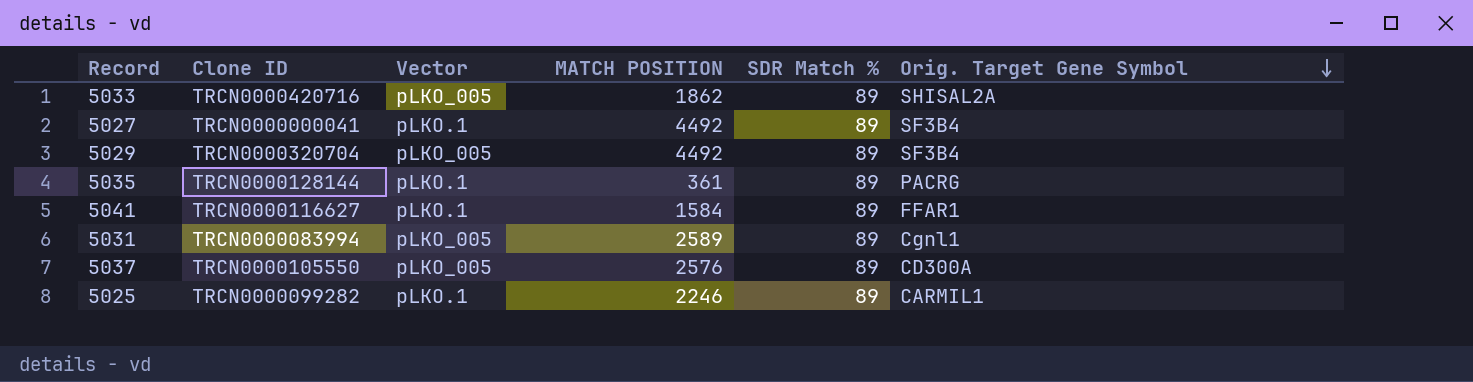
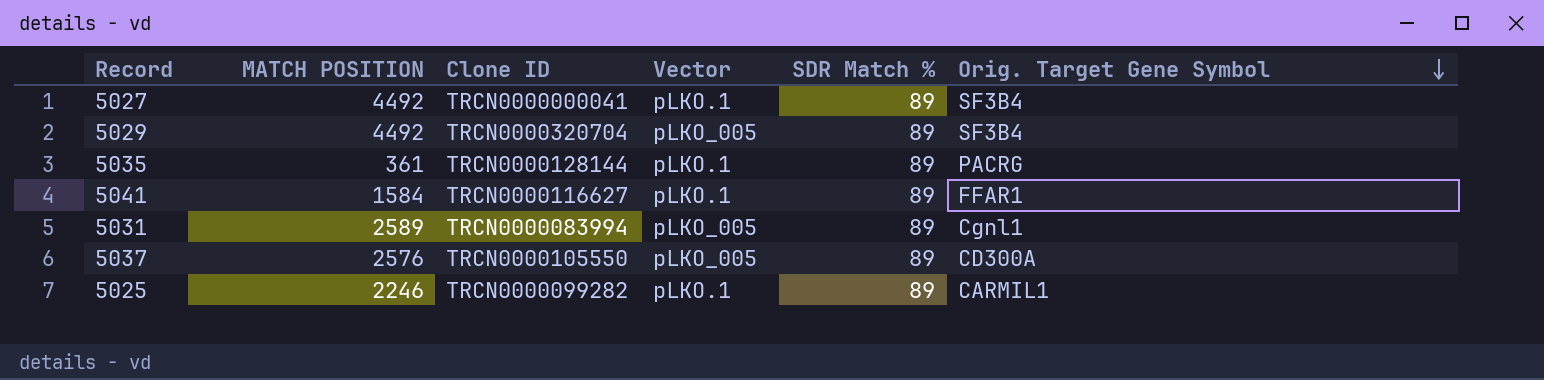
column MATCH POSITION | position: 4 -> 2
row 5033: TRCN0000420716 | pLKO_005 | 1862 | 89 | SHISAL2A -> none

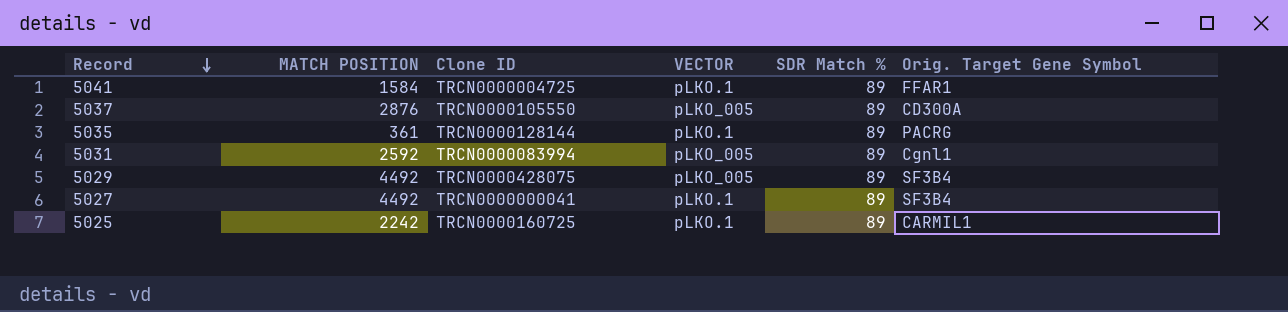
row order: Orig. Target Gene Symbol descending -> Record descending
column name: Vector -> VECTOR
5041 | Clone ID: TRCN0000116627 -> TRCN0000004725
5037 | MATCH POSITION: 2576 -> 2876
5031 | MATCH POSITION: 2589 -> 2592
5029 | Clone ID: TRCN0000320704 -> TRCN0000428075
5025 | MATCH POSITION: 2246 -> 2242
5025 | Clone ID: TRCN0000099282 -> TRCN0000160725

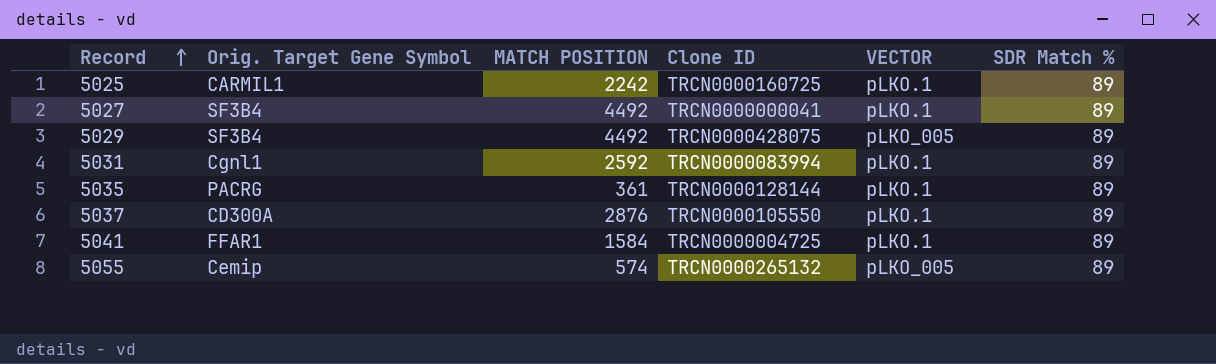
row order: Record descending -> Record ascending
column Orig. Target Gene Symbol | position: 6 -> 2
5031 | VECTOR: pLKO_005 -> pLKO.1
5037 | VECTOR: pLKO_005 -> pLKO.1
row 5055: none -> Cemip | 574 | TRCN0000265132 | pLKO_005 | 89

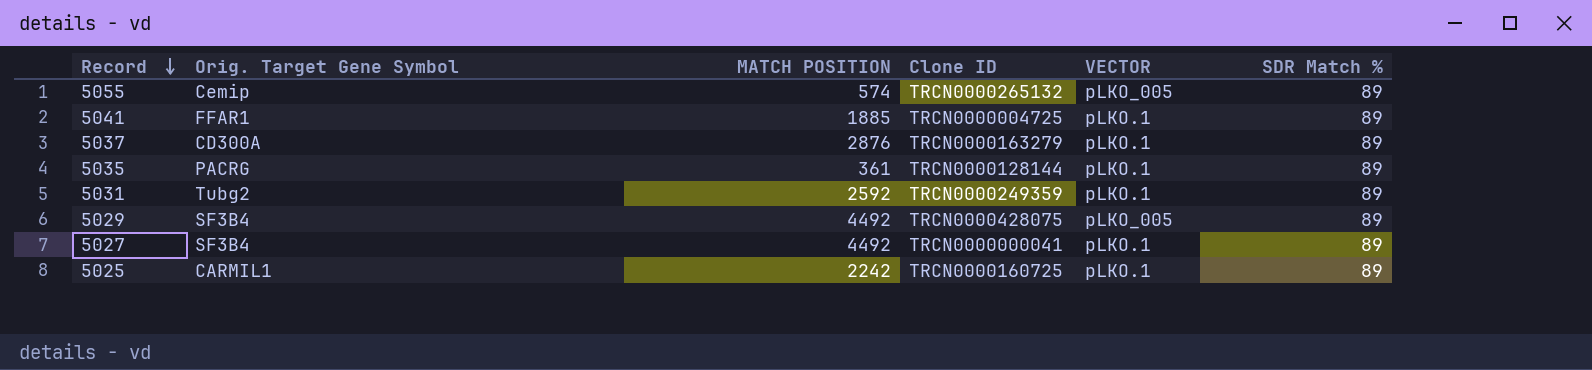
row order: Record ascending -> Record descending
5041 | MATCH POSITION: 1584 -> 1885
5037 | Clone ID: TRCN0000105550 -> TRCN0000163279
5031 | Orig. Target Gene Symbol: Cgnl1 -> Tubg2
5031 | Clone ID: TRCN0000083994 -> TRCN0000249359

